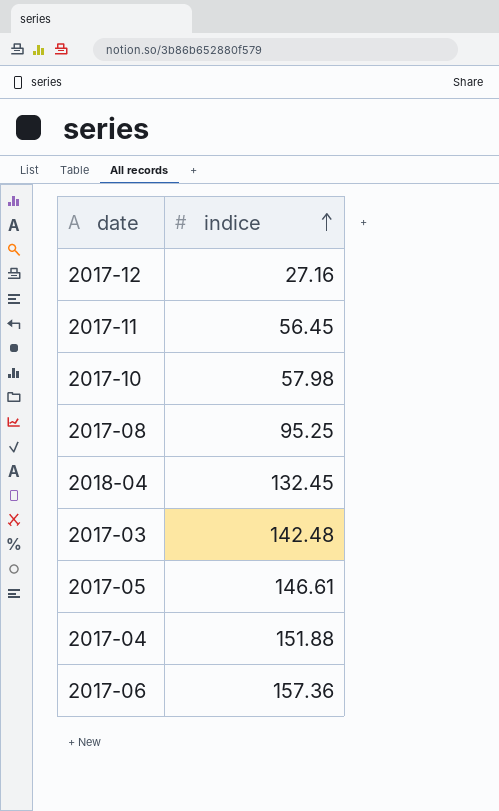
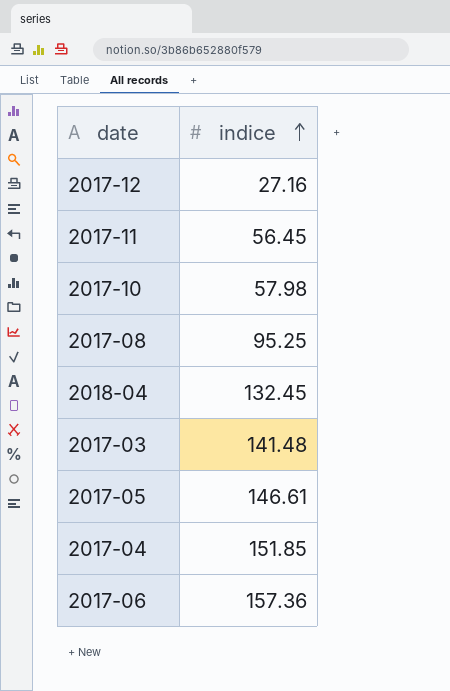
2017-03 | indice: 142.48 -> 141.48
2017-04 | indice: 151.88 -> 151.85

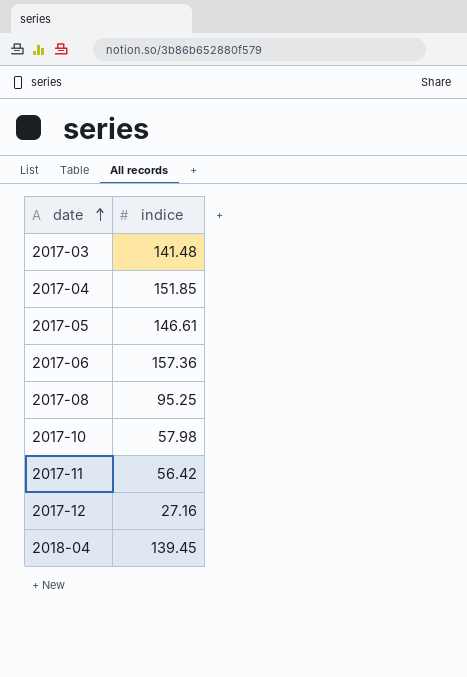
row order: indice ascending -> date ascending
2017-11 | indice: 56.45 -> 56.42
2018-04 | indice: 132.45 -> 139.45

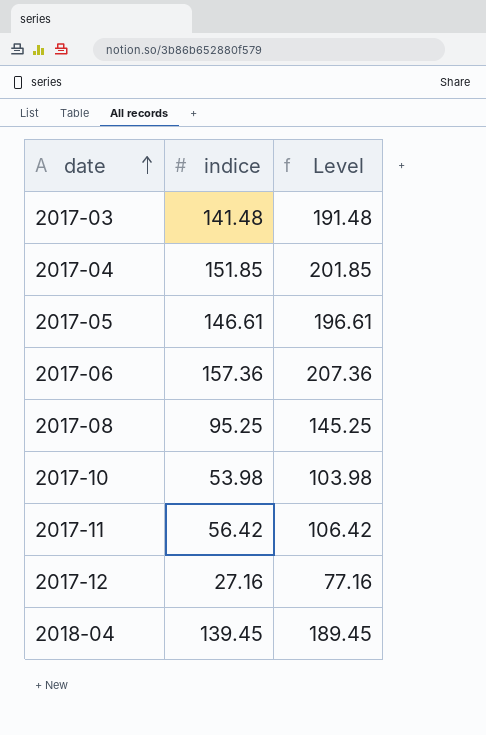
column Level | formula: none -> [indice] + 50
2017-10 | indice: 57.98 -> 53.98

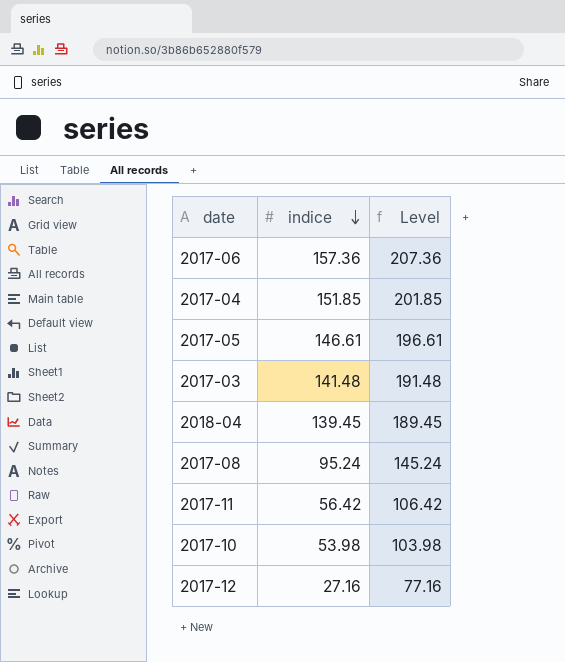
row order: date ascending -> indice descending
2017-08 | indice: 95.25 -> 95.24
2017-08 | Level: 145.25 -> 145.24

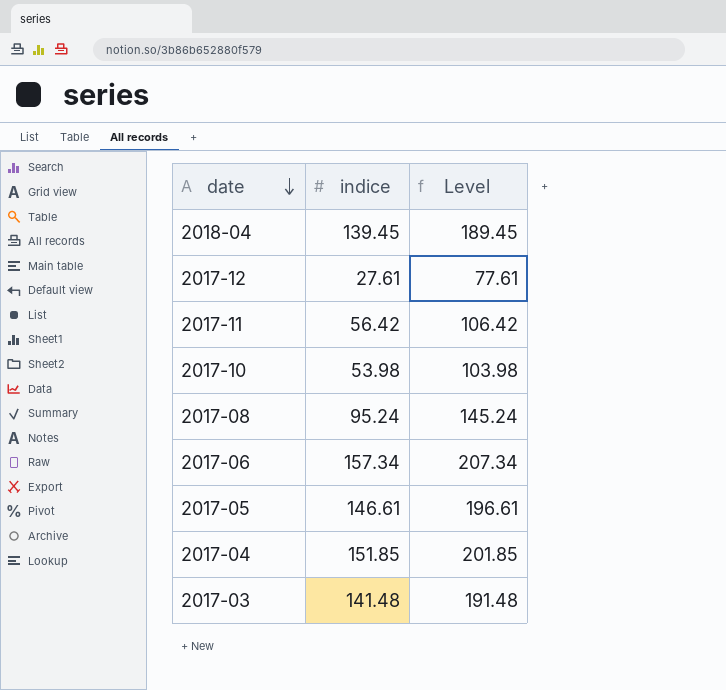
row order: indice descending -> date descending
2017-12 | indice: 27.16 -> 27.61
2017-12 | Level: 77.16 -> 77.61
2017-06 | indice: 157.36 -> 157.34
2017-06 | Level: 207.36 -> 207.34

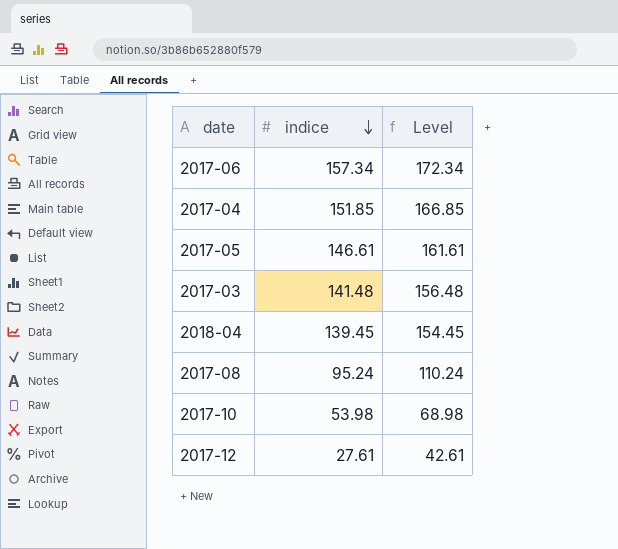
row order: date descending -> indice descending
column Level | formula: [indice] + 50 -> [indice] + 15
row 2017-11: 56.42 | 106.42 -> none

